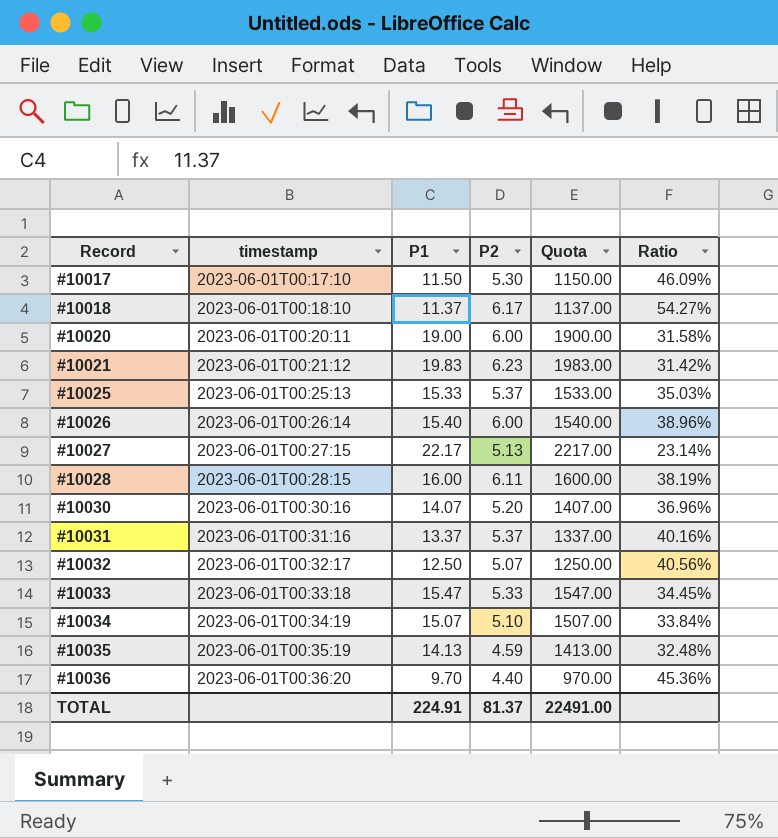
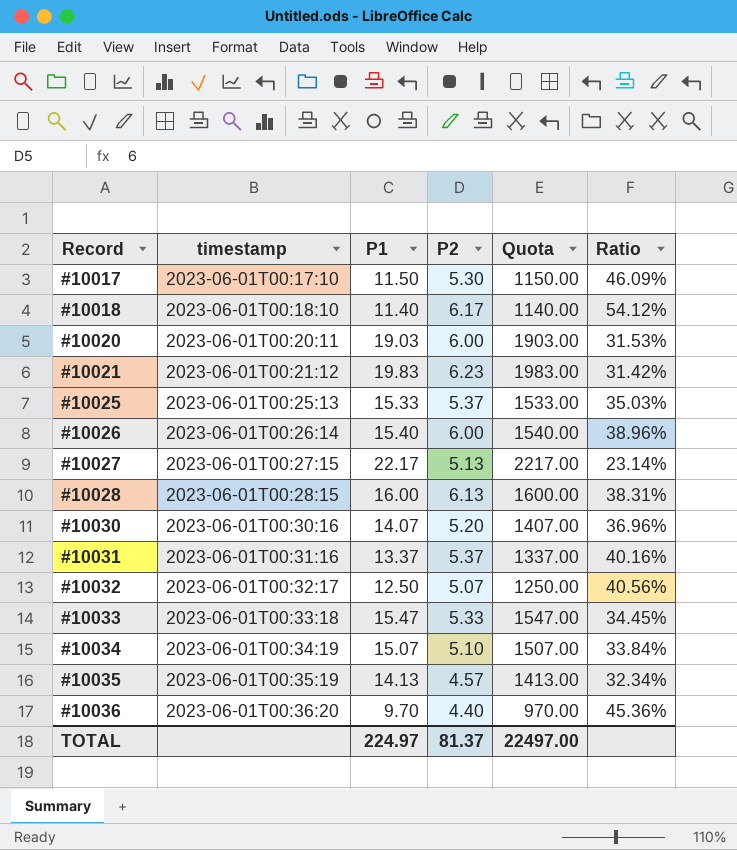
#10018 | P1: 11.37 -> 11.40
#10018 | Quota: 1137.00 -> 1140.00
#10018 | Ratio: 54.27% -> 54.12%
#10020 | P1: 19.00 -> 19.03
#10020 | Quota: 1900.00 -> 1903.00
#10020 | Ratio: 31.58% -> 31.53%
#10028 | P2: 6.11 -> 6.13
#10028 | Ratio: 38.19% -> 38.31%
#10035 | P2: 4.59 -> 4.57
#10035 | Ratio: 32.48% -> 32.34%
TOTAL | P1: 224.91 -> 224.97
TOTAL | Quota: 22491.00 -> 22497.00

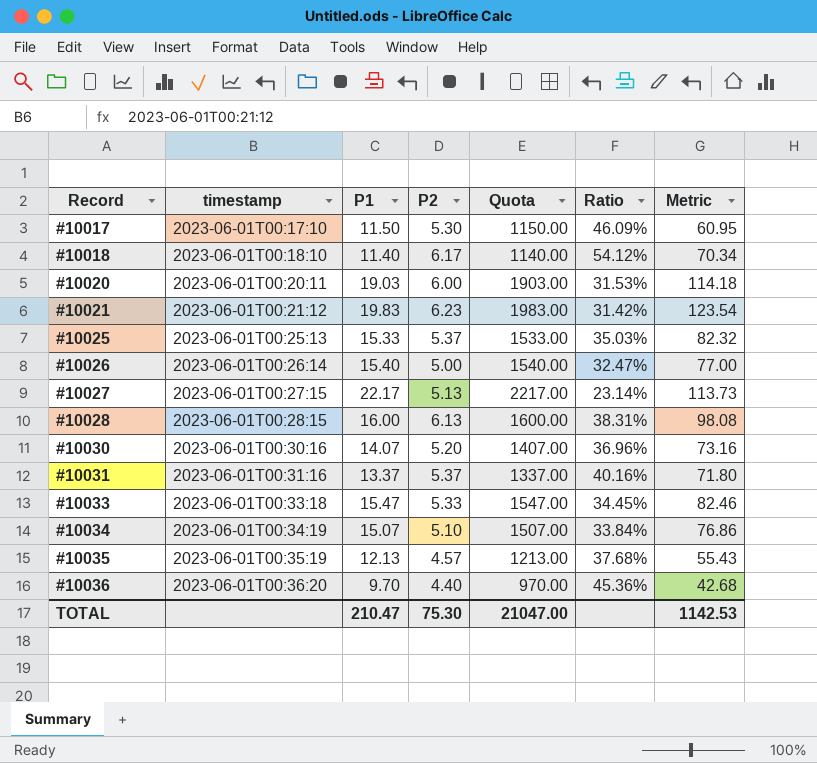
column Metric | formula: none -> [P1] * [P2]
row #10032: 2023-06-01T00:32:17 | 12.50 | 5.07 | 1250.00 | 40.56% -> none
#10026 | P2: 6.00 -> 5.00
#10026 | Ratio: 38.96% -> 32.47%
#10035 | P1: 14.13 -> 12.13
#10035 | Quota: 1413.00 -> 1213.00
#10035 | Ratio: 32.34% -> 37.68%
TOTAL | P1: 224.97 -> 210.47
TOTAL | P2: 81.37 -> 75.30
TOTAL | Quota: 22497.00 -> 21047.00

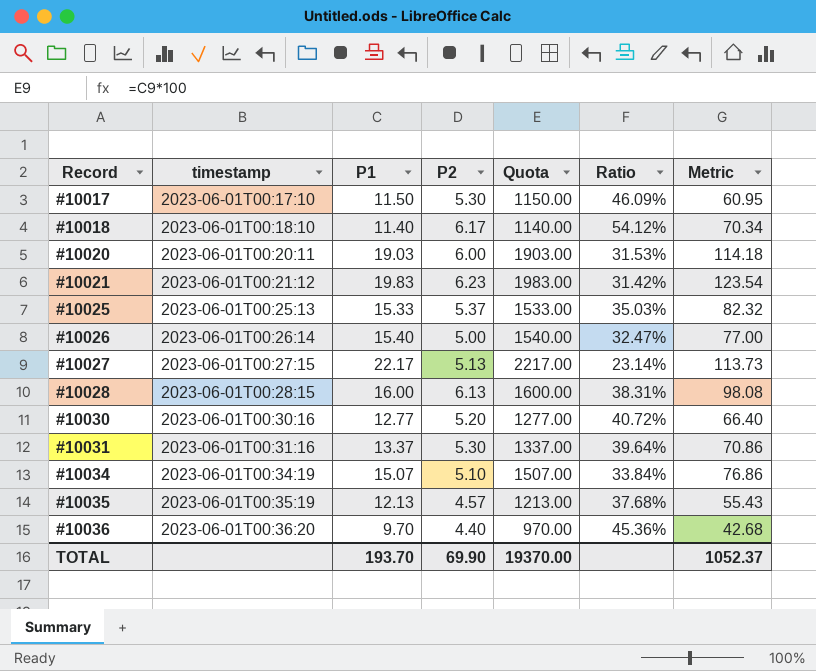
row #10033: 2023-06-01T00:33:18 | 15.47 | 5.33 | 1547.00 | 34.45% | 82.46 -> none
#10030 | P1: 14.07 -> 12.77
#10030 | Quota: 1407.00 -> 1277.00
#10030 | Ratio: 36.96% -> 40.72%
#10030 | Metric: 73.16 -> 66.40
#10031 | P2: 5.37 -> 5.30
#10031 | Ratio: 40.16% -> 39.64%
#10031 | Metric: 71.80 -> 70.86
TOTAL | P1: 210.47 -> 193.70
TOTAL | P2: 75.30 -> 69.90
TOTAL | Quota: 21047.00 -> 19370.00
TOTAL | Metric: 1142.53 -> 1052.37

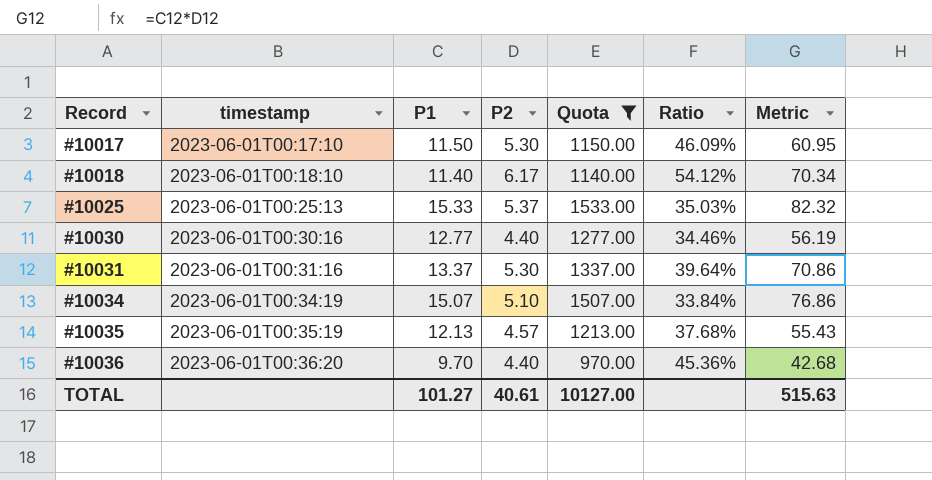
filter: none -> Quota <= 1533.00
#10030 | P2: 5.20 -> 4.40
#10030 | Ratio: 40.72% -> 34.46%
#10030 | Metric: 66.40 -> 56.19
TOTAL | P1: 193.70 -> 101.27
TOTAL | P2: 69.90 -> 40.61
TOTAL | Quota: 19370.00 -> 10127.00
TOTAL | Metric: 1052.37 -> 515.63

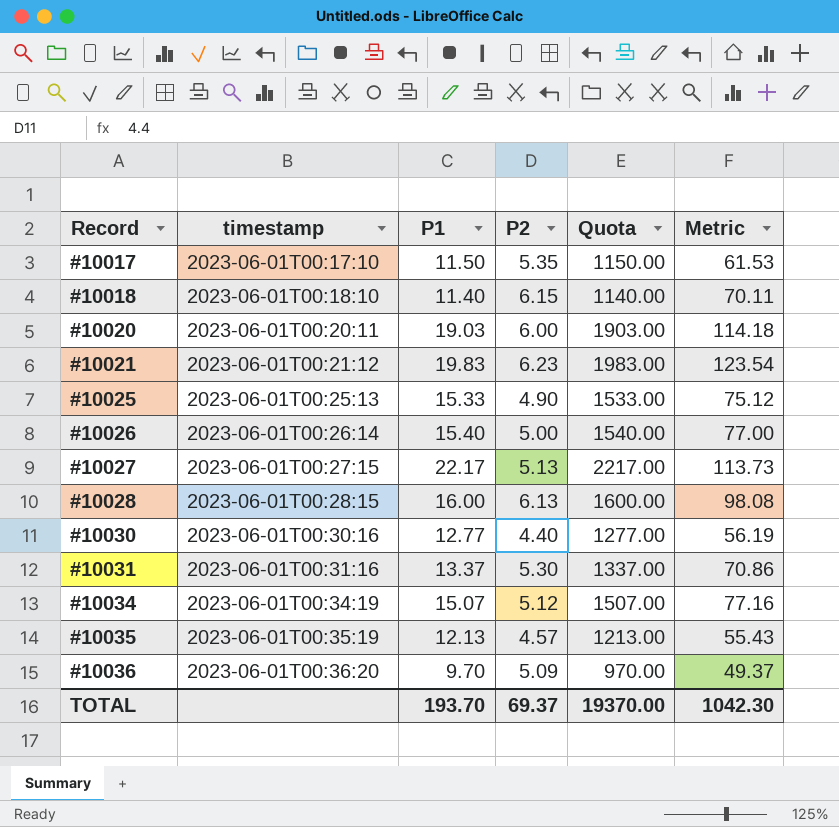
filter: Quota <= 1533.00 -> none
column Ratio | formula: [P2] / [P1] -> none
#10017 | P2: 5.30 -> 5.35
#10017 | Metric: 60.95 -> 61.53
#10018 | P2: 6.17 -> 6.15
#10018 | Metric: 70.34 -> 70.11
#10025 | P2: 5.37 -> 4.90
#10025 | Metric: 82.32 -> 75.12
#10034 | P2: 5.10 -> 5.12
#10034 | Metric: 76.86 -> 77.16
#10036 | P2: 4.40 -> 5.09
#10036 | Metric: 42.68 -> 49.37
TOTAL | P1: 101.27 -> 193.70
TOTAL | P2: 40.61 -> 69.37
TOTAL | Quota: 10127.00 -> 19370.00
TOTAL | Metric: 515.63 -> 1042.30

